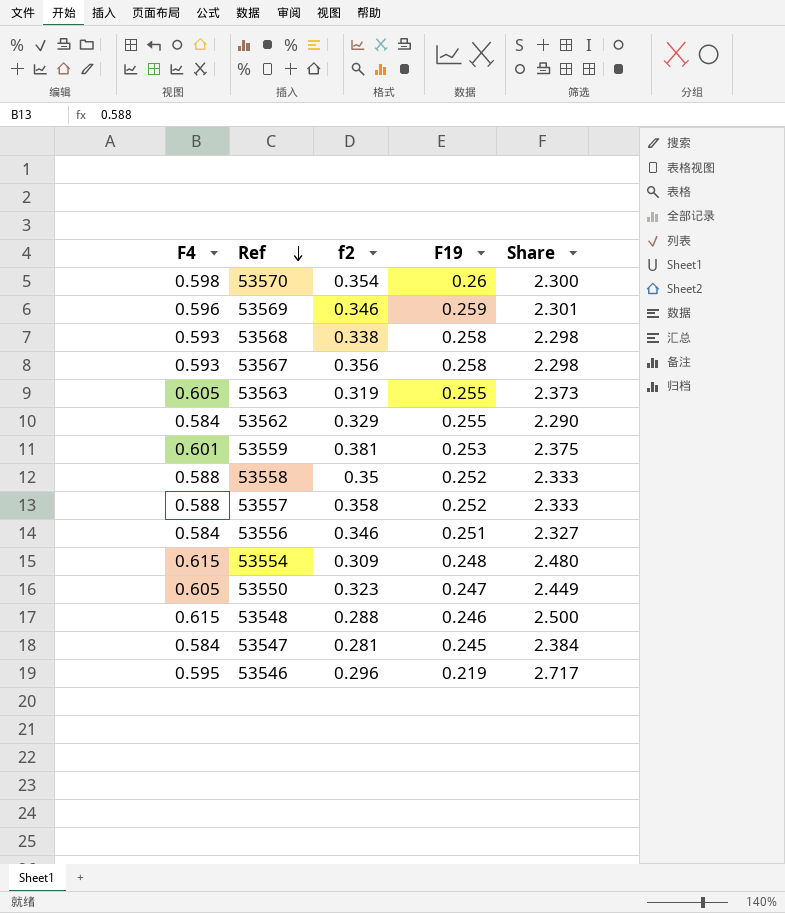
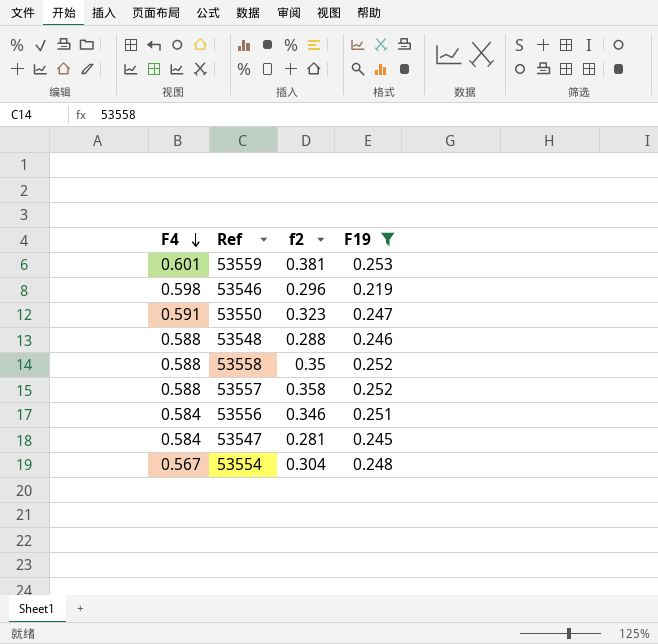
filter: none -> F19 <= 0.253
row order: Ref descending -> F4 descending
column Share | formula: [F4] / [F19] -> none
53546 | F4: 0.595 -> 0.598
53550 | F4: 0.605 -> 0.591
53548 | F4: 0.615 -> 0.588
53554 | F4: 0.615 -> 0.567
53554 | f2: 0.309 -> 0.304

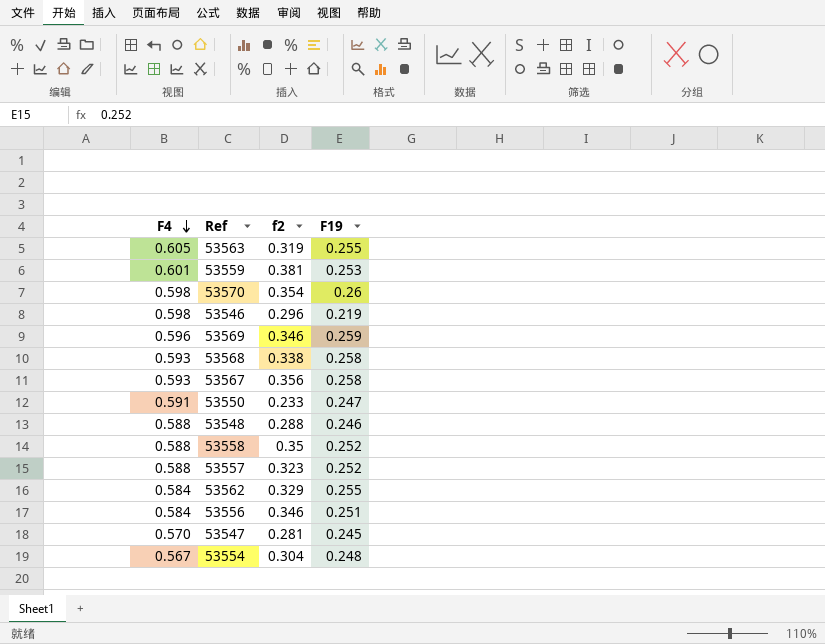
filter: F19 <= 0.253 -> none
53550 | f2: 0.323 -> 0.233
53557 | f2: 0.358 -> 0.323
53547 | F4: 0.584 -> 0.570

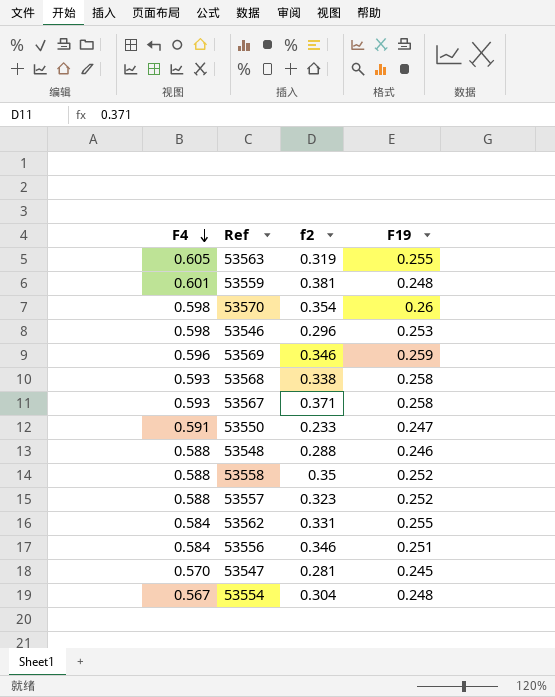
53559 | F19: 0.253 -> 0.248
53546 | F19: 0.219 -> 0.253
53567 | f2: 0.356 -> 0.371
53562 | f2: 0.329 -> 0.331

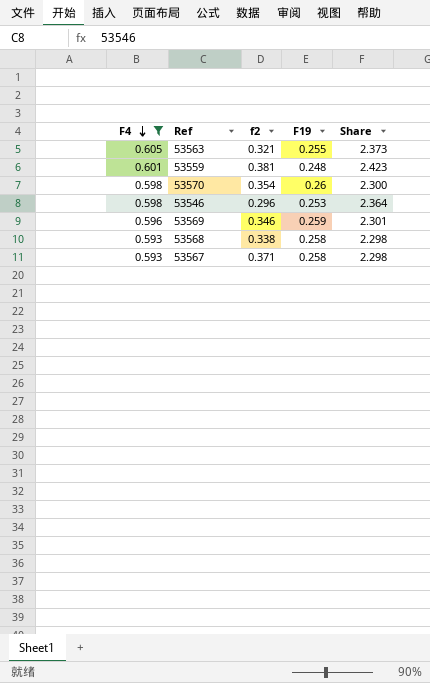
filter: none -> F4 >= 0.593
column Share | formula: none -> [F4] / [F19]
53563 | f2: 0.319 -> 0.321

